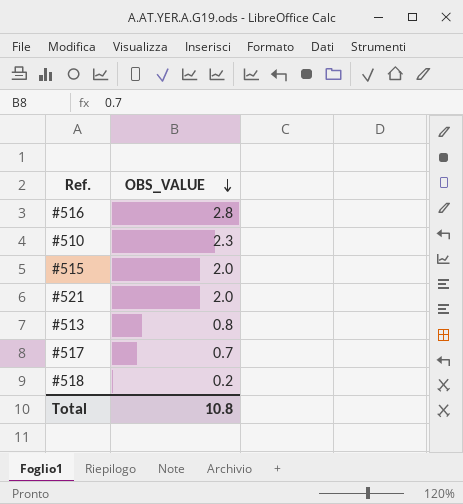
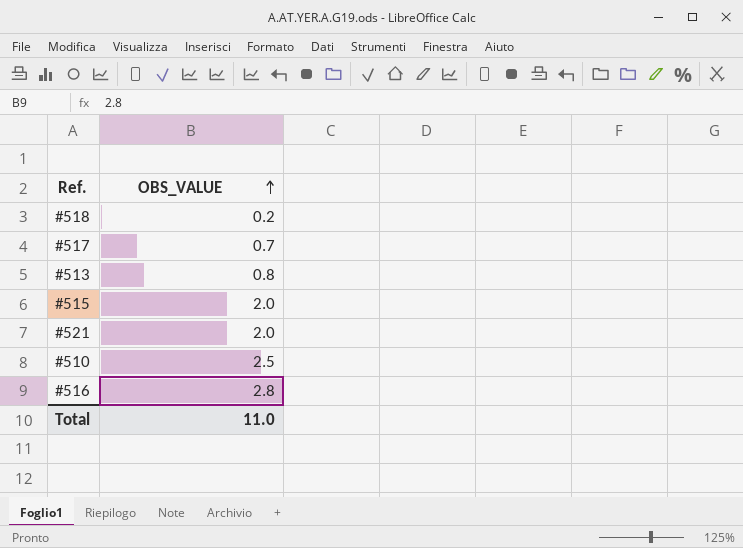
row order: OBS_VALUE descending -> OBS_VALUE ascending
#510 | OBS_VALUE: 2.3 -> 2.5
Total | OBS_VALUE: 10.8 -> 11.0

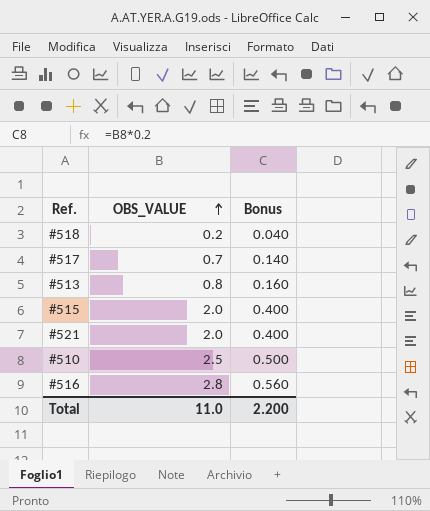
column Bonus | formula: none -> [OBS_VALUE] * 0.2

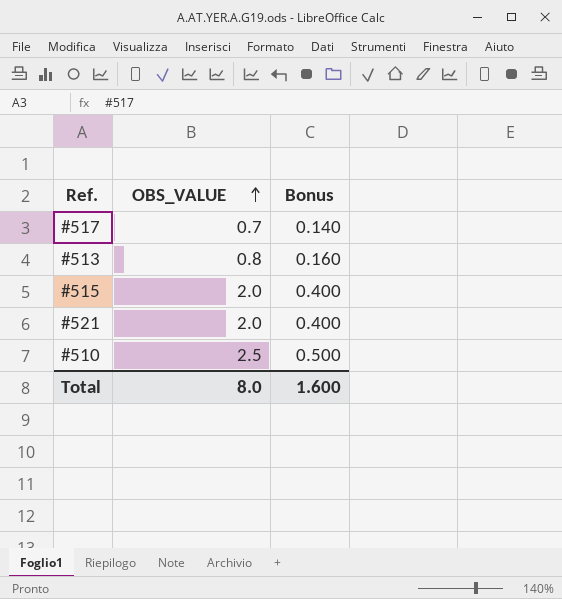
row #518: 0.2 | 0.040 -> none
row #516: 2.8 | 0.560 -> none
Total | OBS_VALUE: 11.0 -> 8.0
Total | Bonus: 2.200 -> 1.600

